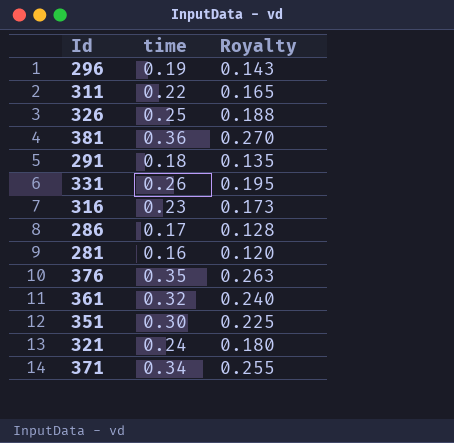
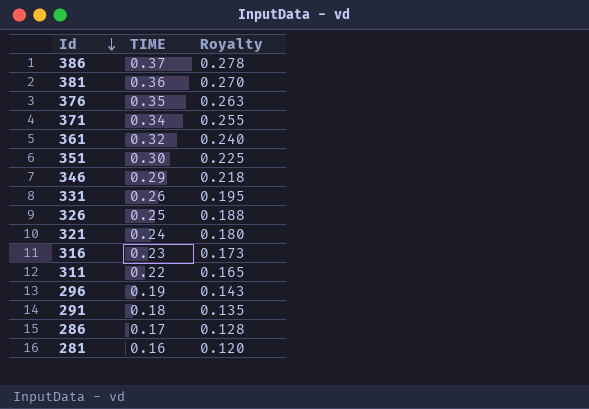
row order: none -> Id descending
column name: time -> TIME
row 386: none -> 0.37 | 0.278
row 346: none -> 0.29 | 0.218

